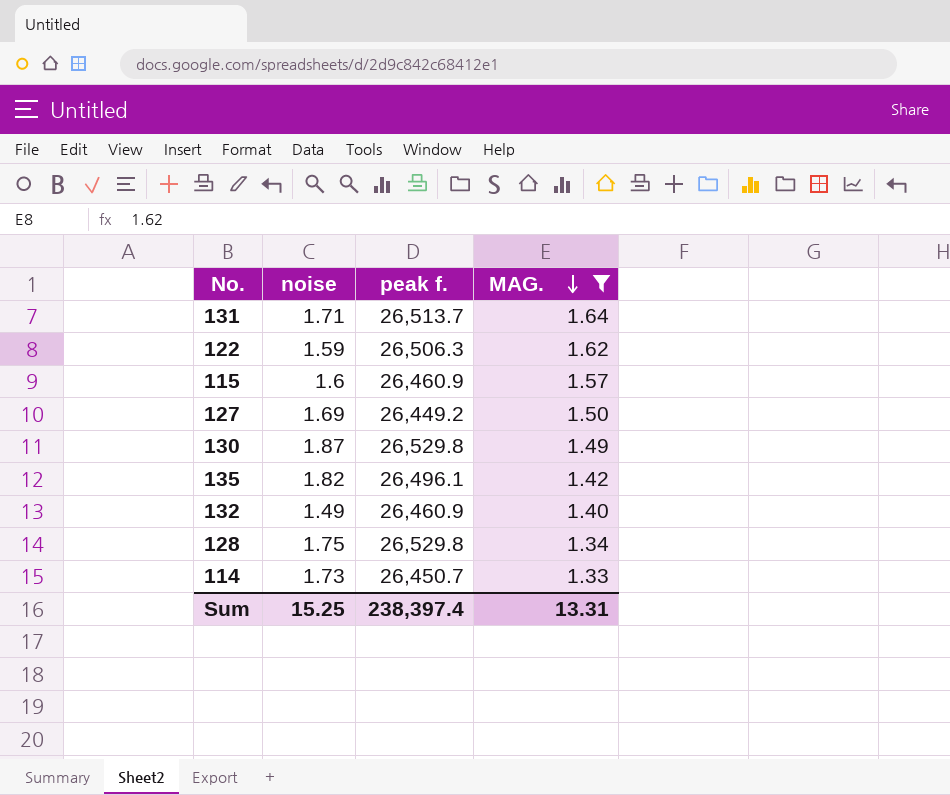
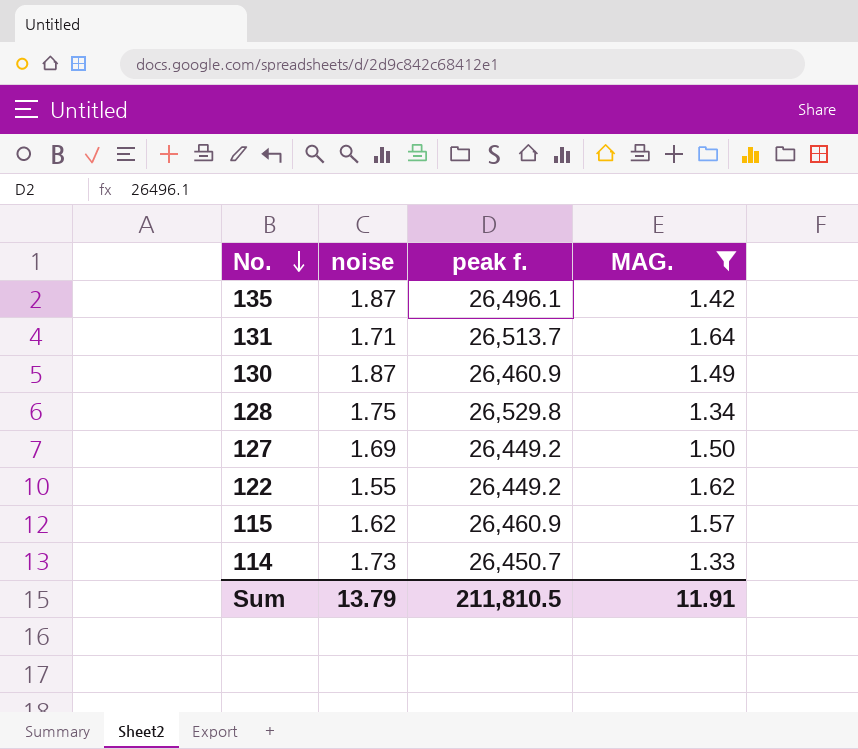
row order: MAG. descending -> No. descending
row 132: 1.49 | 26,460.9 | 1.40 -> none
135 | noise: 1.82 -> 1.87
130 | peak f.: 26,529.8 -> 26,460.9
122 | noise: 1.59 -> 1.55
122 | peak f.: 26,506.3 -> 26,449.2
115 | noise: 1.6 -> 1.62
Sum | noise: 15.25 -> 13.79
Sum | peak f.: 238,397.4 -> 211,810.5
Sum | MAG.: 13.31 -> 11.91

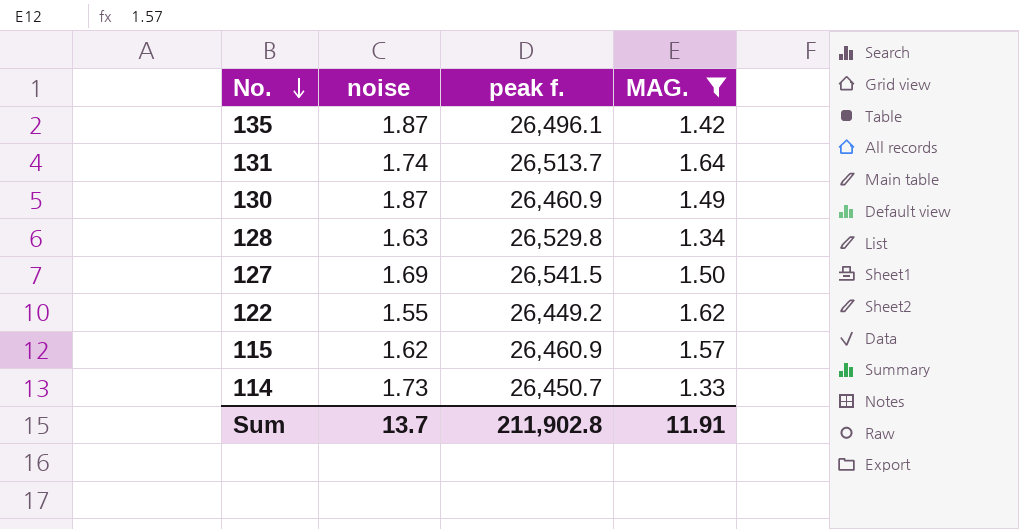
131 | noise: 1.71 -> 1.74
128 | noise: 1.75 -> 1.63
127 | peak f.: 26,449.2 -> 26,541.5
Sum | noise: 13.79 -> 13.7
Sum | peak f.: 211,810.5 -> 211,902.8

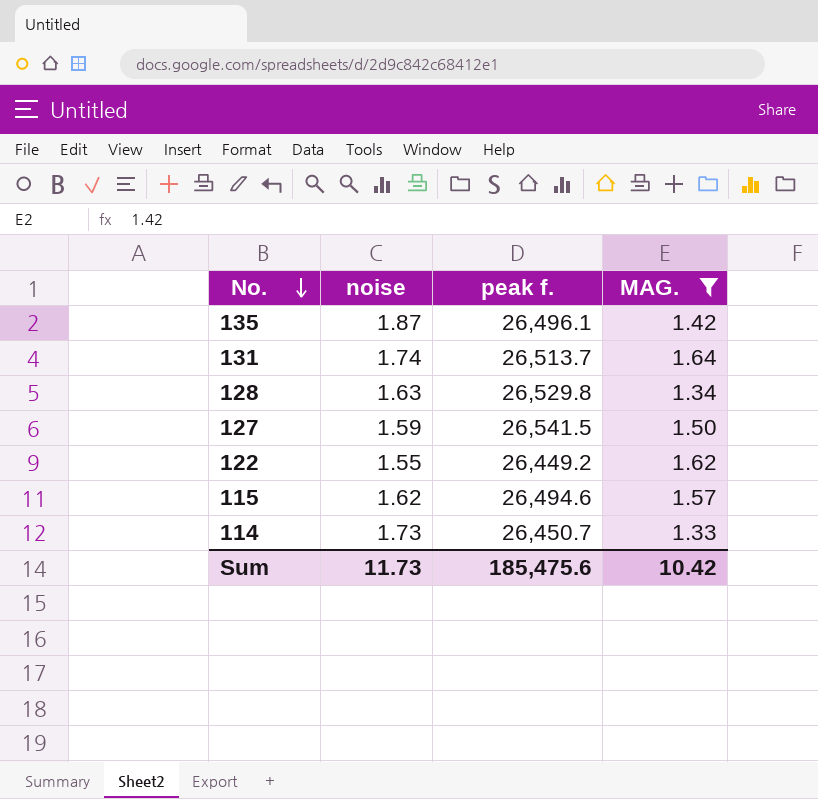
row 130: 1.87 | 26,460.9 | 1.49 -> none
127 | noise: 1.69 -> 1.59
115 | peak f.: 26,460.9 -> 26,494.6
Sum | noise: 13.7 -> 11.73
Sum | peak f.: 211,902.8 -> 185,475.6
Sum | MAG.: 11.91 -> 10.42

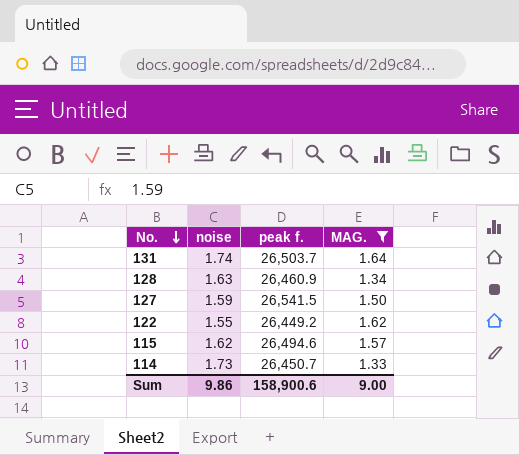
row 135: 1.87 | 26,496.1 | 1.42 -> none
131 | peak f.: 26,513.7 -> 26,503.7
128 | peak f.: 26,529.8 -> 26,460.9
Sum | noise: 11.73 -> 9.86
Sum | peak f.: 185,475.6 -> 158,900.6
Sum | MAG.: 10.42 -> 9.00

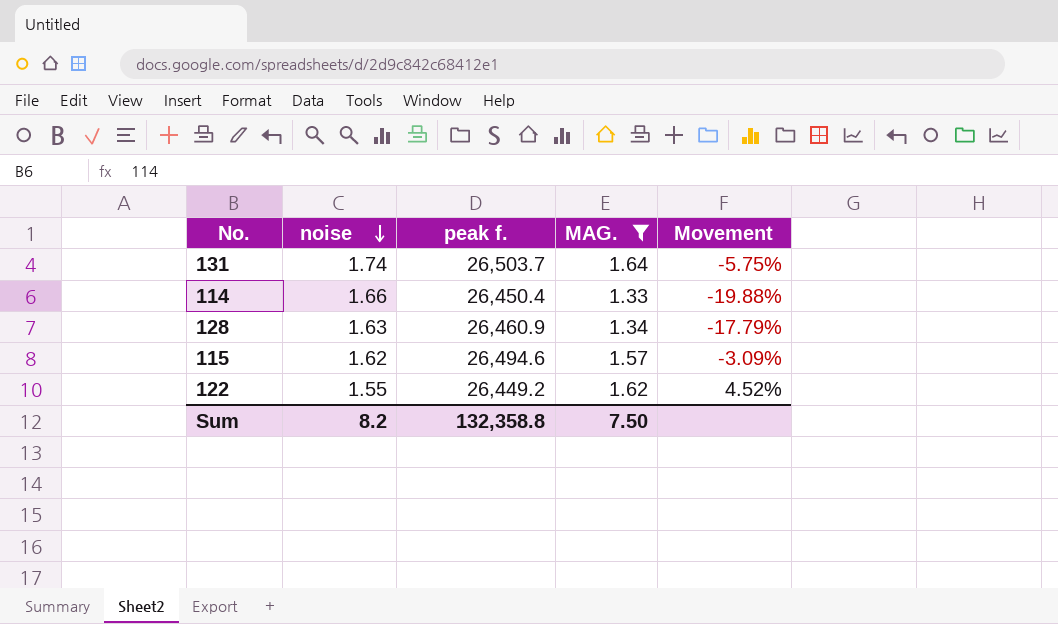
row order: No. descending -> noise descending
column Movement | formula: none -> ([MAG.] - [noise]) / [noise]
row 127: 1.59 | 26,541.5 | 1.50 -> none
114 | noise: 1.73 -> 1.66
114 | peak f.: 26,450.7 -> 26,450.4
Sum | noise: 9.86 -> 8.2
Sum | peak f.: 158,900.6 -> 132,358.8
Sum | MAG.: 9.00 -> 7.50

